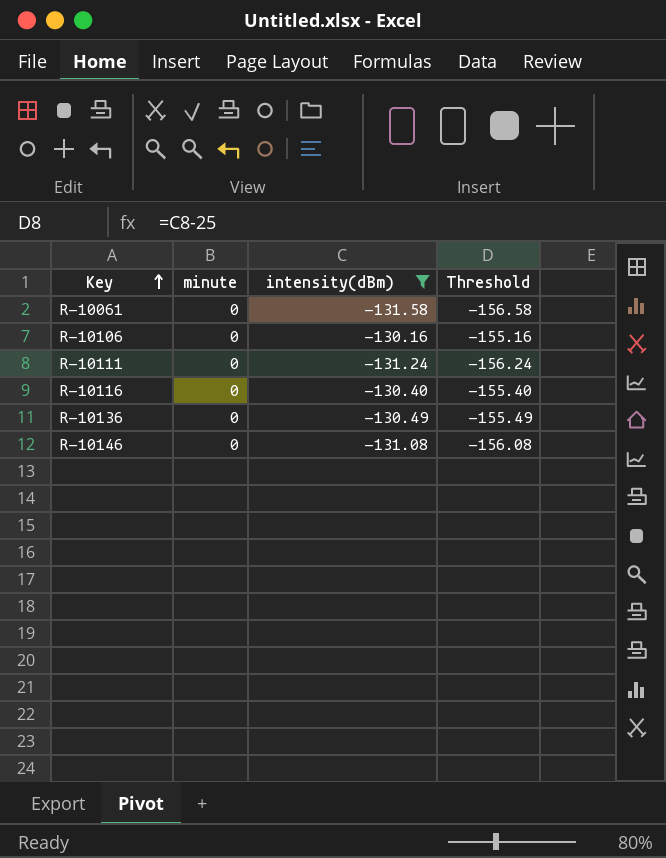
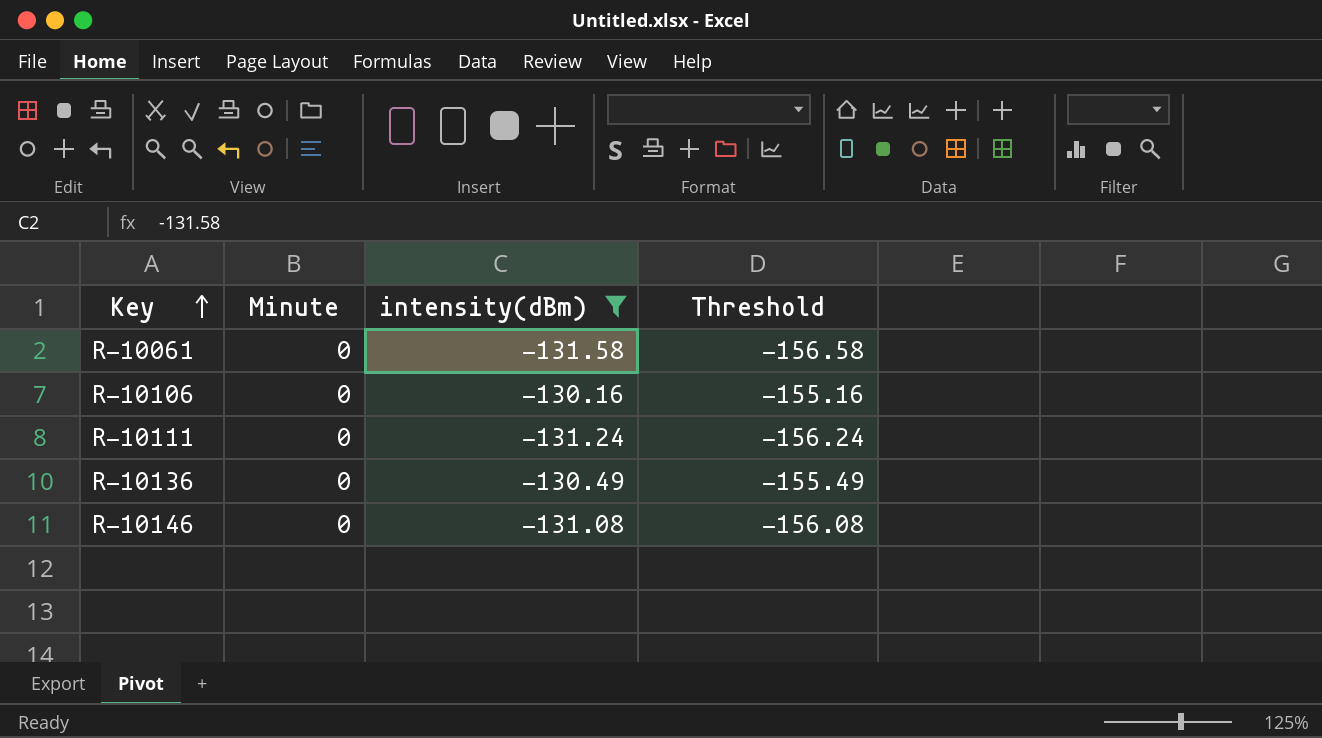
column name: minute -> Minute
row R-10116: 0 | -130.40 | -155.40 -> none

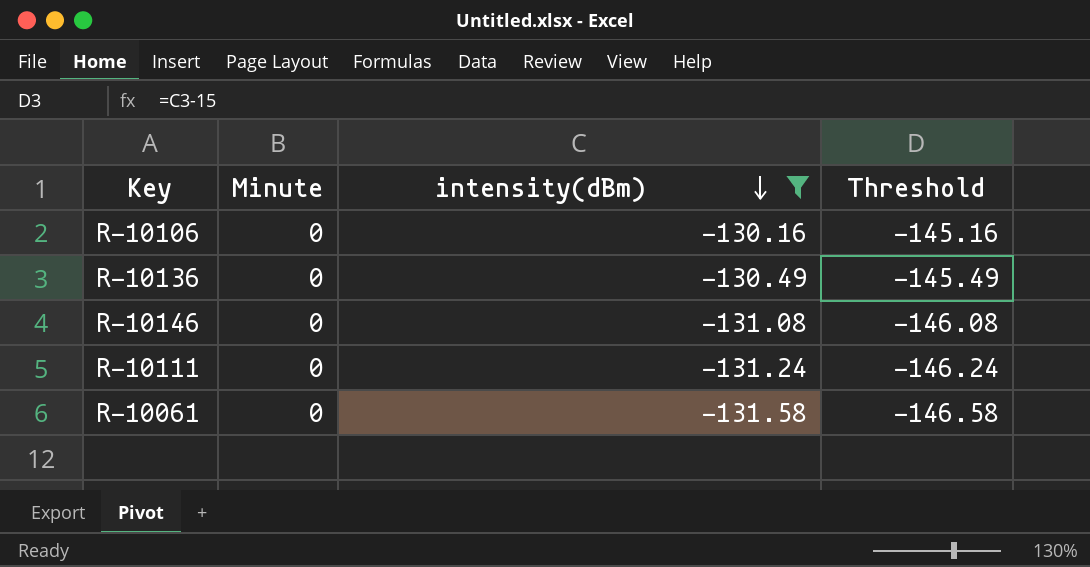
row order: Key ascending -> intensity(dBm) descending
column Threshold | formula: [intensity(dBm)] - 25 -> [intensity(dBm)] - 15

